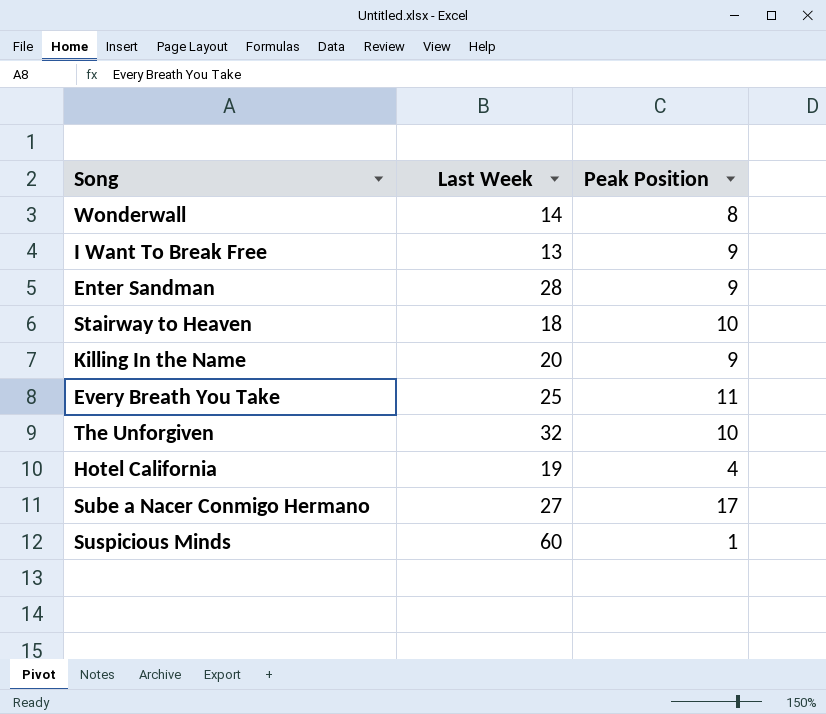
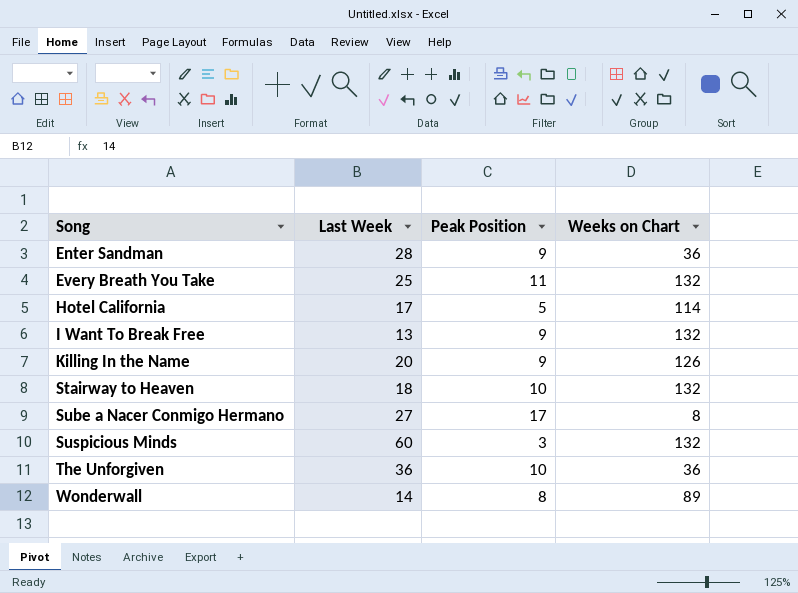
row order: none -> Song ascending
column Weeks on Chart | position: none -> 4
Hotel California | Last Week: 19 -> 17
Hotel California | Peak Position: 4 -> 5
Suspicious Minds | Peak Position: 1 -> 3
The Unforgiven | Last Week: 32 -> 36

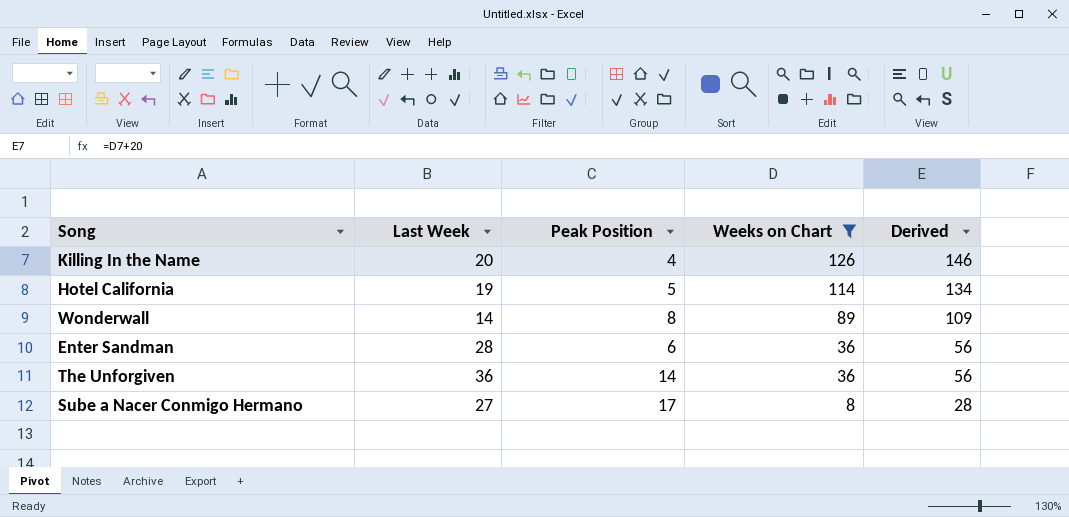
filter: none -> Weeks on Chart != 132
row order: Song ascending -> Weeks on Chart descending
column Derived | formula: none -> [Weeks on Chart] + 20
Killing In the Name | Peak Position: 9 -> 4
Hotel California | Last Week: 17 -> 19
Enter Sandman | Peak Position: 9 -> 6
The Unforgiven | Peak Position: 10 -> 14

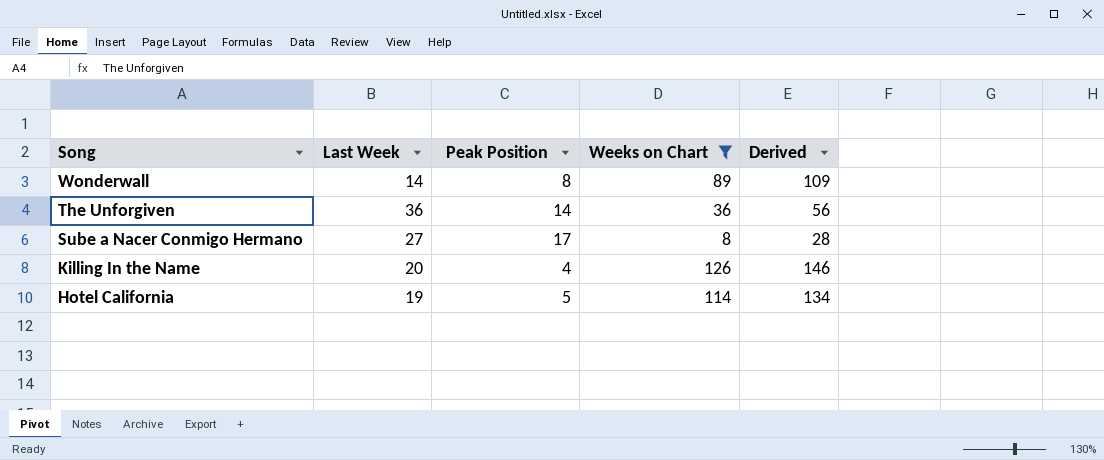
row order: Weeks on Chart descending -> Song descending
row Enter Sandman: 28 | 6 | 36 | 56 -> none

